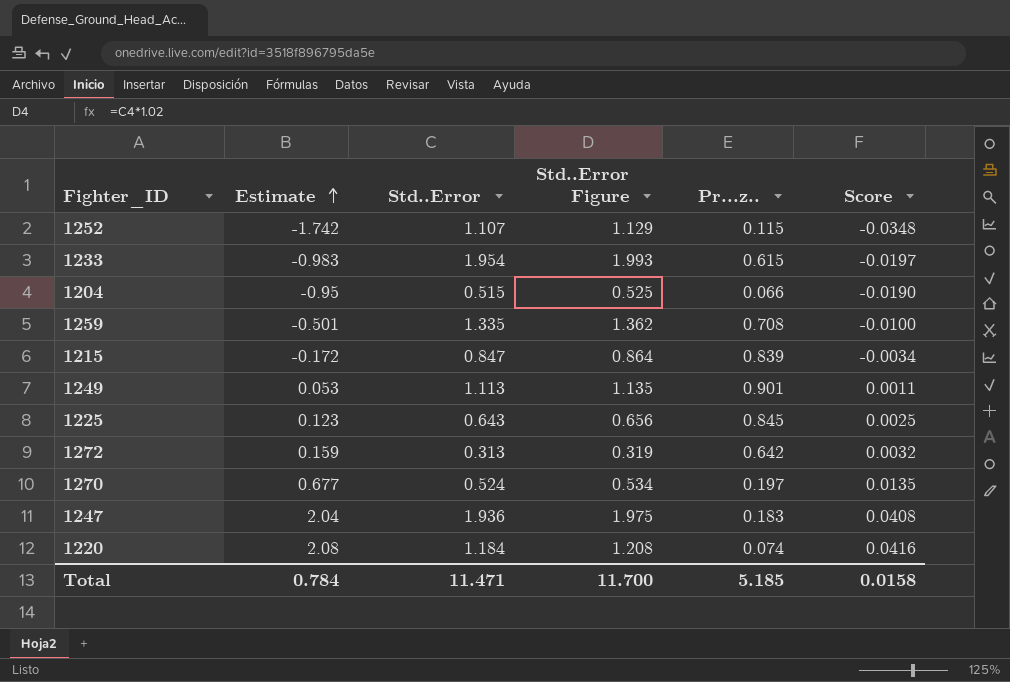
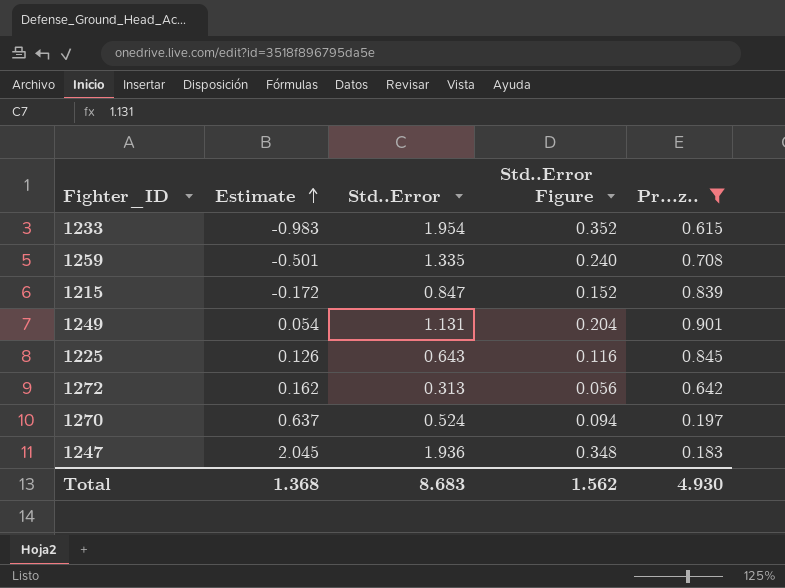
filter: none -> Pr...z.. >= 0.183
column Score | formula: [Estimate] * 0.02 -> none
column Std..Error Figure | formula: [Std..Error] * 1.02 -> [Std..Error] * 0.18
1249 | Estimate: 0.053 -> 0.054
1249 | Std..Error: 1.113 -> 1.131
1225 | Estimate: 0.123 -> 0.126
1272 | Estimate: 0.159 -> 0.162
1270 | Estimate: 0.677 -> 0.637
1247 | Estimate: 2.04 -> 2.045
Total | Estimate: 0.784 -> 1.368
Total | Std..Error: 11.471 -> 8.683
Total | Std..Error Figure: 11.700 -> 1.562
Total | Pr...z..: 5.185 -> 4.930

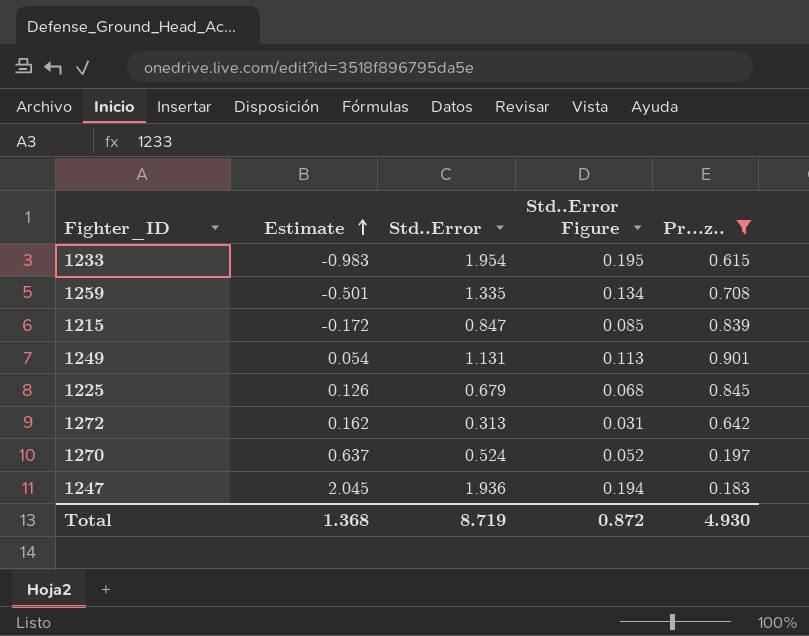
column Std..Error Figure | formula: [Std..Error] * 0.18 -> [Std..Error] * 0.1
1225 | Std..Error: 0.643 -> 0.679
Total | Std..Error: 8.683 -> 8.719
Total | Std..Error Figure: 1.562 -> 0.872

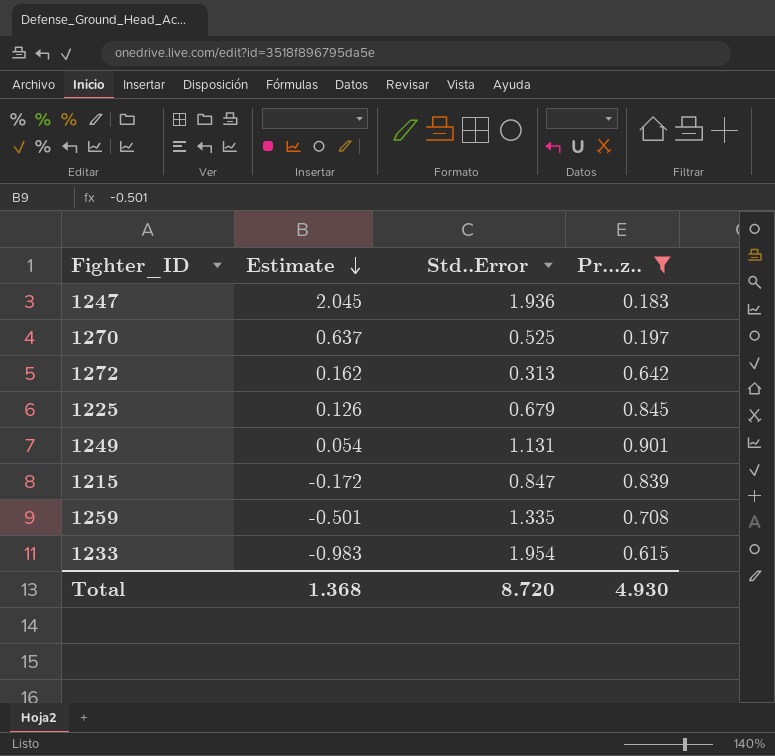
row order: Estimate ascending -> Estimate descending
column Std..Error Figure | formula: [Std..Error] * 0.1 -> none
1270 | Std..Error: 0.524 -> 0.525
Total | Std..Error: 8.719 -> 8.720

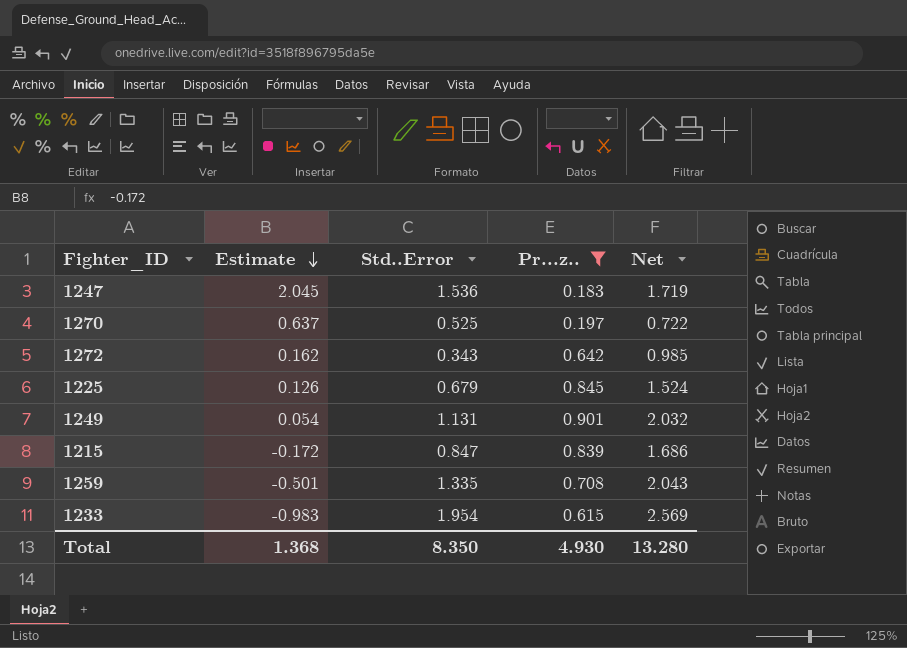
column Net | formula: none -> [Std..Error] + [Pr...z..]
1247 | Std..Error: 1.936 -> 1.536
1272 | Std..Error: 0.313 -> 0.343
Total | Std..Error: 8.720 -> 8.350

